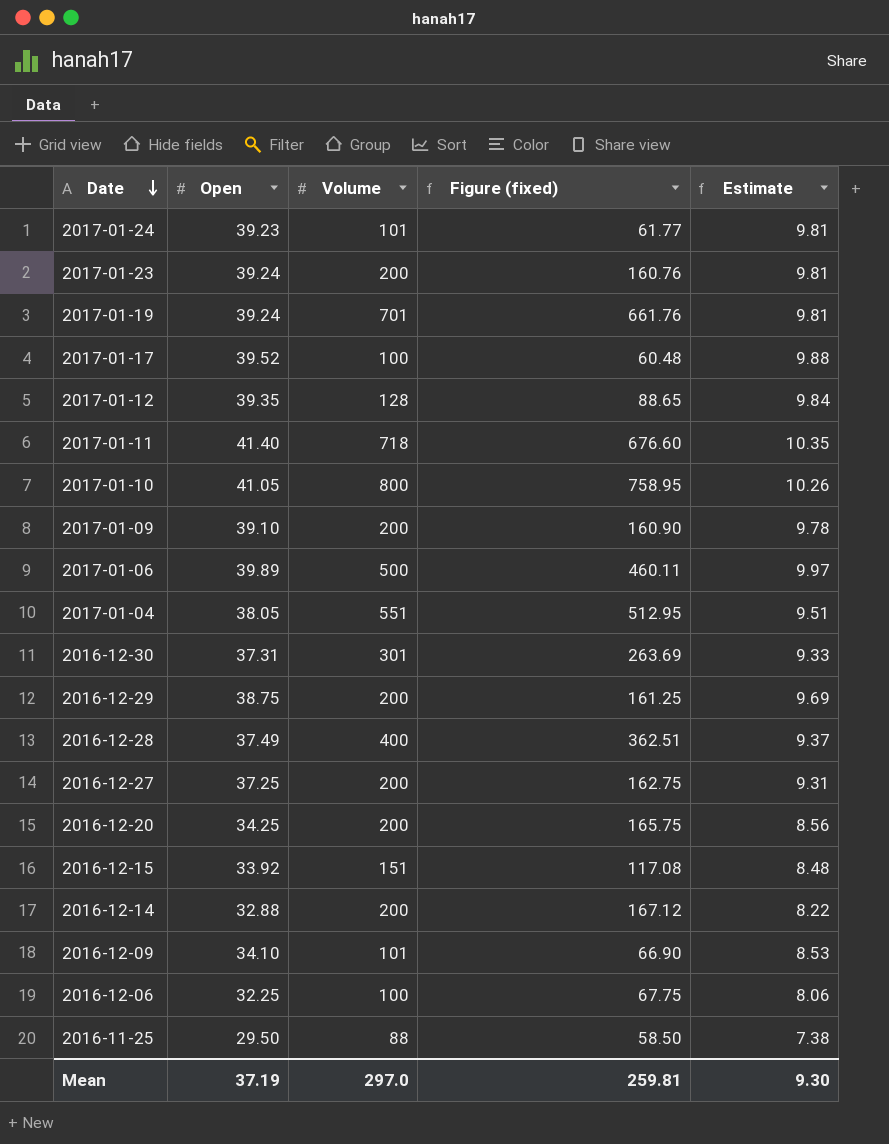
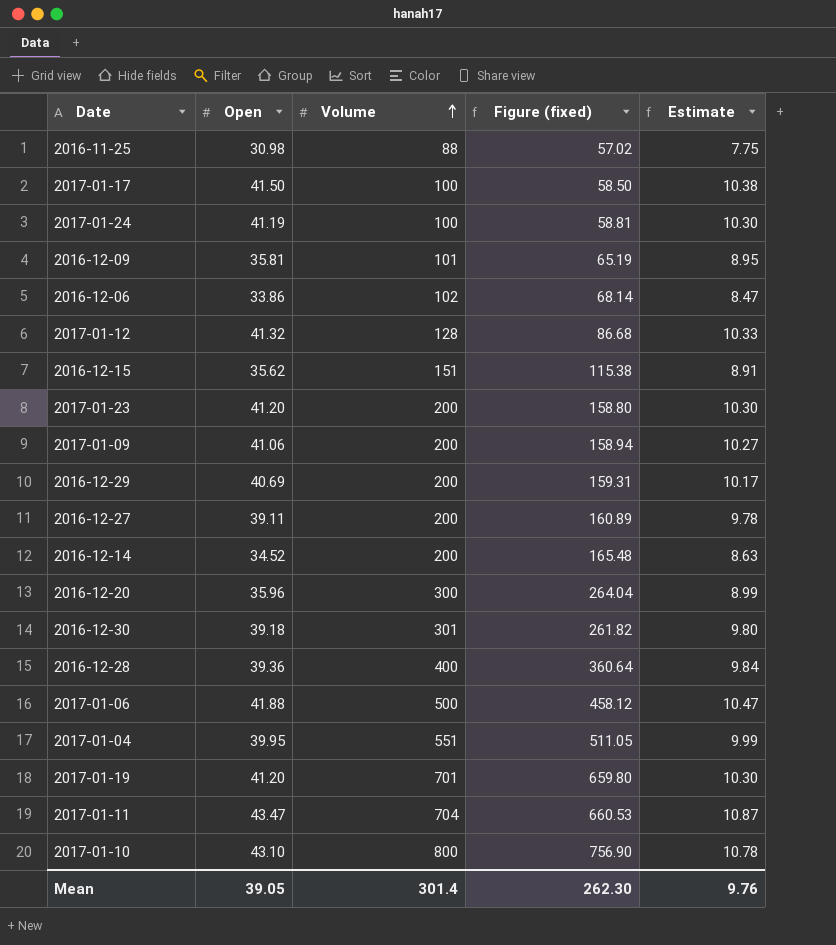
row order: Date descending -> Volume ascending
2016-11-25 | Open: 29.50 -> 30.98
2016-11-25 | Figure (fixed): 58.50 -> 57.02
2016-11-25 | Estimate: 7.38 -> 7.75
2017-01-17 | Open: 39.52 -> 41.50
2017-01-17 | Figure (fixed): 60.48 -> 58.50
2017-01-17 | Estimate: 9.88 -> 10.38
2017-01-24 | Open: 39.23 -> 41.19
2017-01-24 | Volume: 101 -> 100
2017-01-24 | Figure (fixed): 61.77 -> 58.81
2017-01-24 | Estimate: 9.81 -> 10.30
2016-12-09 | Open: 34.10 -> 35.81
2016-12-09 | Figure (fixed): 66.90 -> 65.19
2016-12-09 | Estimate: 8.53 -> 8.95
2016-12-06 | Open: 32.25 -> 33.86
2016-12-06 | Volume: 100 -> 102
2016-12-06 | Figure (fixed): 67.75 -> 68.14
2016-12-06 | Estimate: 8.06 -> 8.47
2017-01-12 | Open: 39.35 -> 41.32
2017-01-12 | Figure (fixed): 88.65 -> 86.68
2017-01-12 | Estimate: 9.84 -> 10.33
2016-12-15 | Open: 33.92 -> 35.62
2016-12-15 | Figure (fixed): 117.08 -> 115.38
2016-12-15 | Estimate: 8.48 -> 8.91
2017-01-23 | Open: 39.24 -> 41.20
2017-01-23 | Figure (fixed): 160.76 -> 158.80
2017-01-23 | Estimate: 9.81 -> 10.30
2017-01-09 | Open: 39.10 -> 41.06
2017-01-09 | Figure (fixed): 160.90 -> 158.94
2017-01-09 | Estimate: 9.78 -> 10.27
2016-12-29 | Open: 38.75 -> 40.69
2016-12-29 | Figure (fixed): 161.25 -> 159.31
2016-12-29 | Estimate: 9.69 -> 10.17
2016-12-27 | Open: 37.25 -> 39.11
2016-12-27 | Figure (fixed): 162.75 -> 160.89
2016-12-27 | Estimate: 9.31 -> 9.78
2016-12-14 | Open: 32.88 -> 34.52
2016-12-14 | Figure (fixed): 167.12 -> 165.48
2016-12-14 | Estimate: 8.22 -> 8.63
2016-12-20 | Open: 34.25 -> 35.96
2016-12-20 | Volume: 200 -> 300
2016-12-20 | Figure (fixed): 165.75 -> 264.04
2016-12-20 | Estimate: 8.56 -> 8.99
2016-12-30 | Open: 37.31 -> 39.18
2016-12-30 | Figure (fixed): 263.69 -> 261.82
2016-12-30 | Estimate: 9.33 -> 9.80
2016-12-28 | Open: 37.49 -> 39.36
2016-12-28 | Figure (fixed): 362.51 -> 360.64
2016-12-28 | Estimate: 9.37 -> 9.84
2017-01-06 | Open: 39.89 -> 41.88
2017-01-06 | Figure (fixed): 460.11 -> 458.12
2017-01-06 | Estimate: 9.97 -> 10.47
2017-01-04 | Open: 38.05 -> 39.95
2017-01-04 | Figure (fixed): 512.95 -> 511.05
2017-01-04 | Estimate: 9.51 -> 9.99
2017-01-19 | Open: 39.24 -> 41.20
2017-01-19 | Figure (fixed): 661.76 -> 659.80
2017-01-19 | Estimate: 9.81 -> 10.30
2017-01-11 | Open: 41.40 -> 43.47
2017-01-11 | Volume: 718 -> 704
2017-01-11 | Figure (fixed): 676.60 -> 660.53
2017-01-11 | Estimate: 10.35 -> 10.87
2017-01-10 | Open: 41.05 -> 43.10
2017-01-10 | Figure (fixed): 758.95 -> 756.90
2017-01-10 | Estimate: 10.26 -> 10.78
Mean | Open: 37.19 -> 39.05
Mean | Volume: 297.0 -> 301.4
Mean | Figure (fixed): 259.81 -> 262.30
Mean | Estimate: 9.30 -> 9.76

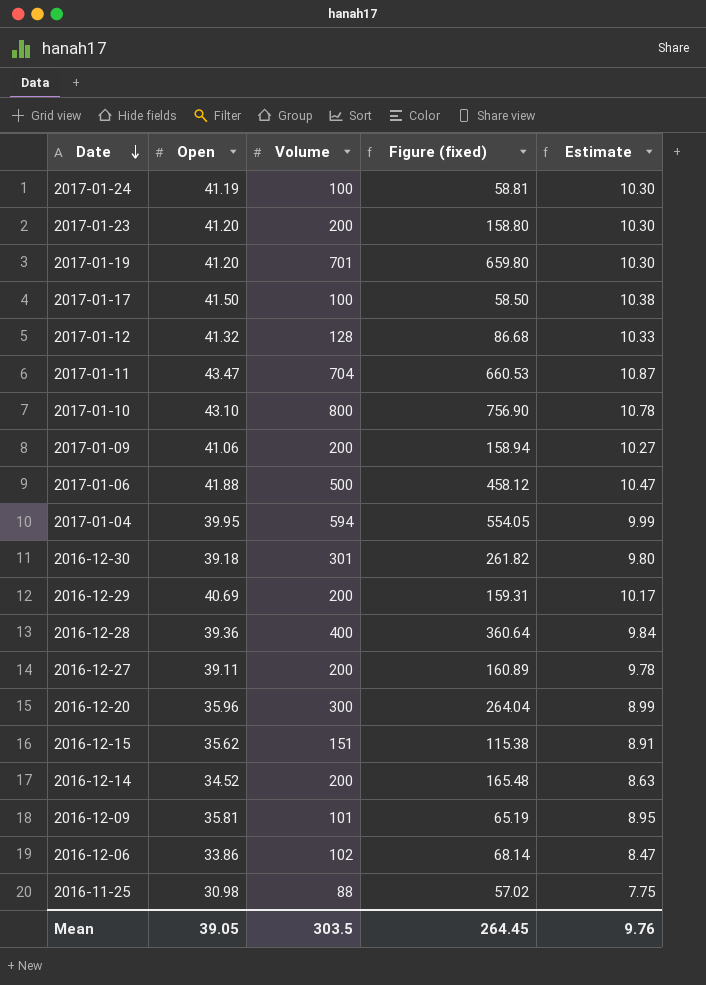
row order: Volume ascending -> Date descending
2017-01-04 | Volume: 551 -> 594
2017-01-04 | Figure (fixed): 511.05 -> 554.05
Mean | Volume: 301.4 -> 303.5
Mean | Figure (fixed): 262.30 -> 264.45

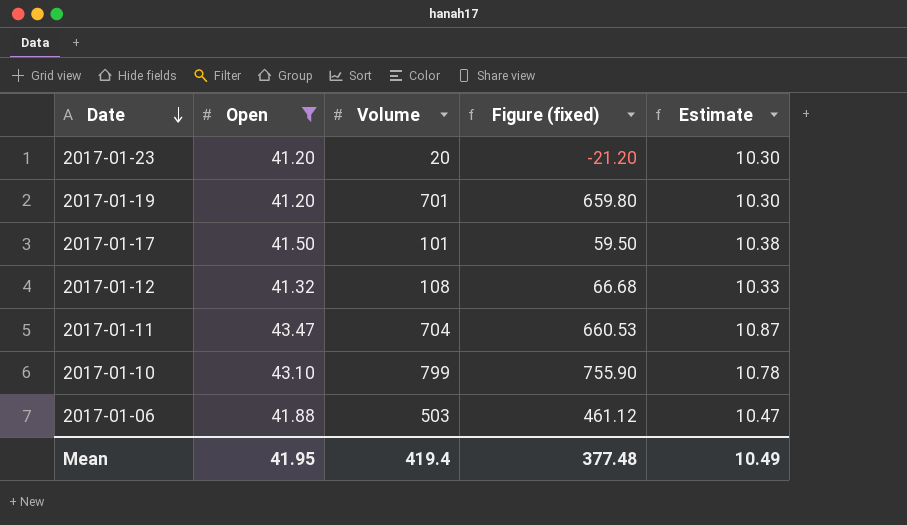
filter: none -> Open >= 41.20
2017-01-23 | Volume: 200 -> 20
2017-01-23 | Figure (fixed): 158.80 -> -21.20
2017-01-17 | Volume: 100 -> 101
2017-01-17 | Figure (fixed): 58.50 -> 59.50
2017-01-12 | Volume: 128 -> 108
2017-01-12 | Figure (fixed): 86.68 -> 66.68
2017-01-10 | Volume: 800 -> 799
2017-01-10 | Figure (fixed): 756.90 -> 755.90
2017-01-06 | Volume: 500 -> 503
2017-01-06 | Figure (fixed): 458.12 -> 461.12
Mean | Open: 39.05 -> 41.95
Mean | Volume: 303.5 -> 419.4
Mean | Figure (fixed): 264.45 -> 377.48
Mean | Estimate: 9.76 -> 10.49

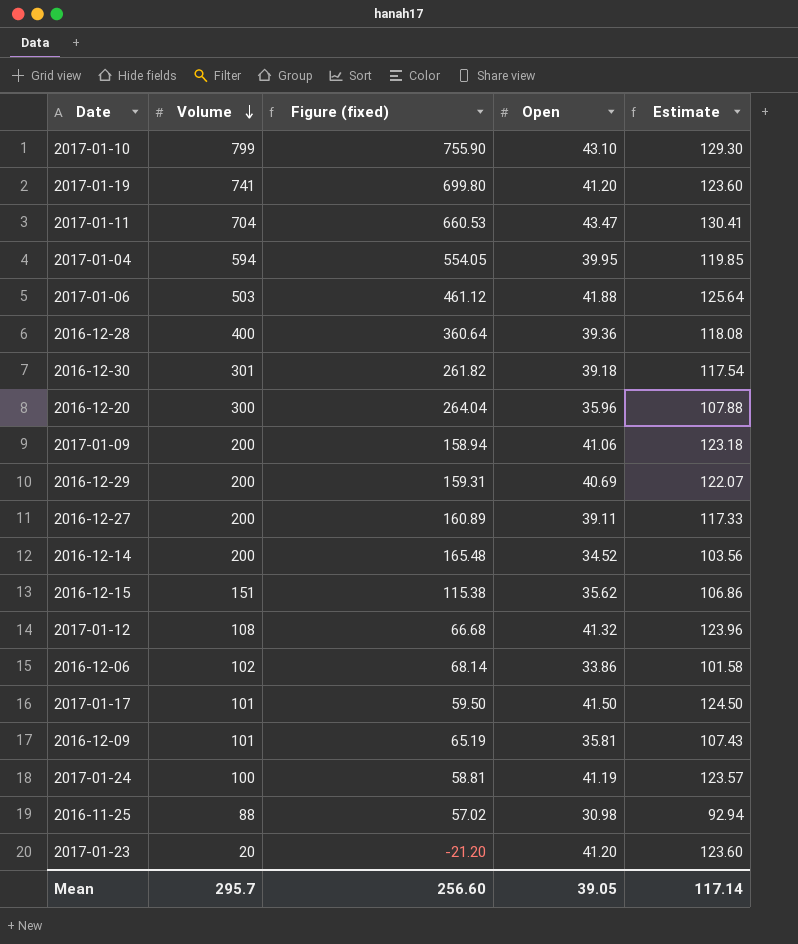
filter: Open >= 41.20 -> none
row order: Date descending -> Volume descending
column Open | position: 2 -> 4
column Estimate | formula: [Open] * 0.25 -> [Open] * 3
2017-01-19 | Volume: 701 -> 741
2017-01-19 | Figure (fixed): 659.80 -> 699.80
Mean | Volume: 419.4 -> 295.7
Mean | Figure (fixed): 377.48 -> 256.60
Mean | Open: 41.95 -> 39.05
Mean | Estimate: 10.49 -> 117.14

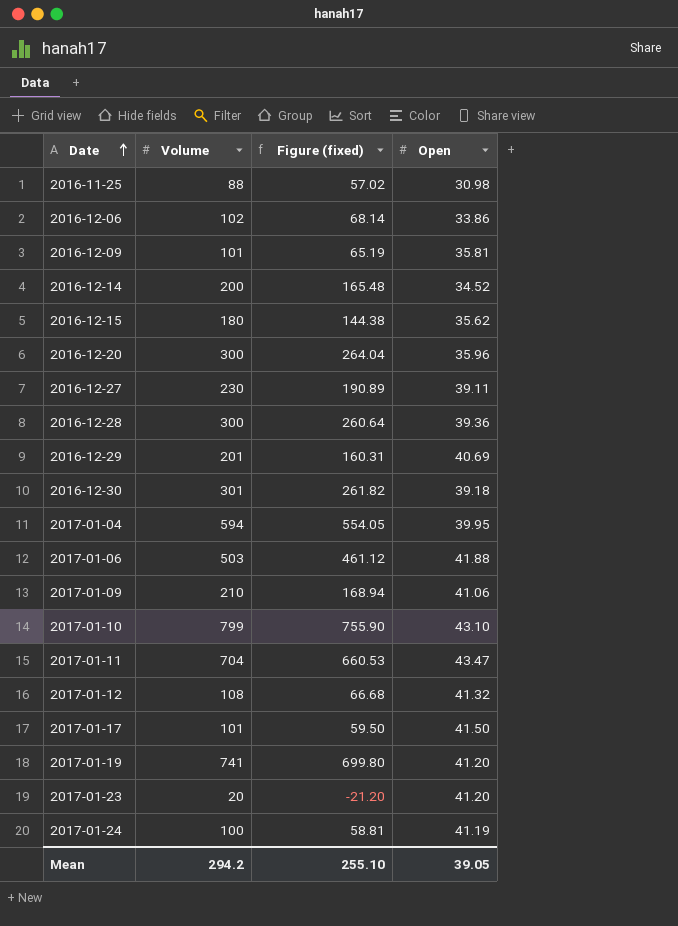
row order: Volume descending -> Date ascending
column Estimate | formula: [Open] * 3 -> none
2016-12-15 | Volume: 151 -> 180
2016-12-15 | Figure (fixed): 115.38 -> 144.38
2016-12-27 | Volume: 200 -> 230
2016-12-27 | Figure (fixed): 160.89 -> 190.89
2016-12-28 | Volume: 400 -> 300
2016-12-28 | Figure (fixed): 360.64 -> 260.64
2016-12-29 | Volume: 200 -> 201
2016-12-29 | Figure (fixed): 159.31 -> 160.31
2017-01-09 | Volume: 200 -> 210
2017-01-09 | Figure (fixed): 158.94 -> 168.94
Mean | Volume: 295.7 -> 294.2
Mean | Figure (fixed): 256.60 -> 255.10

